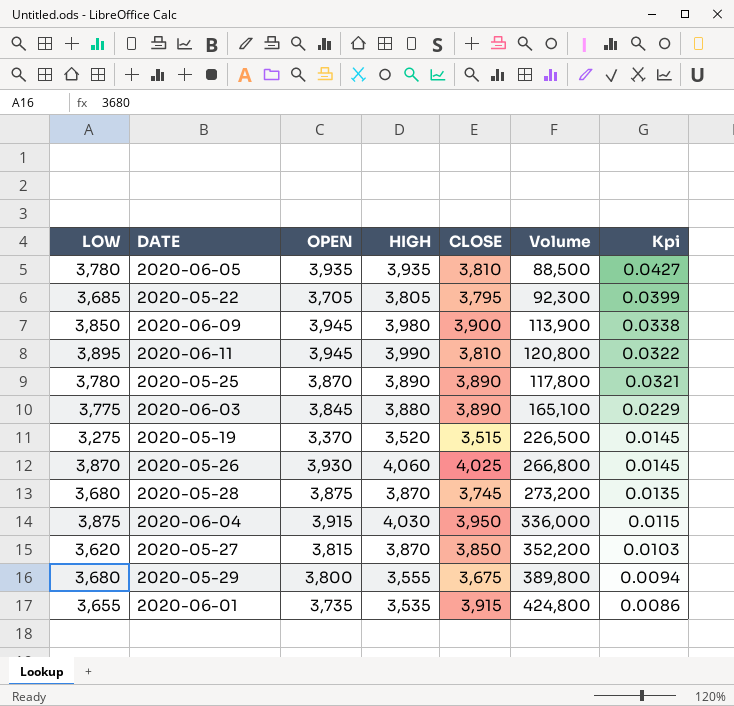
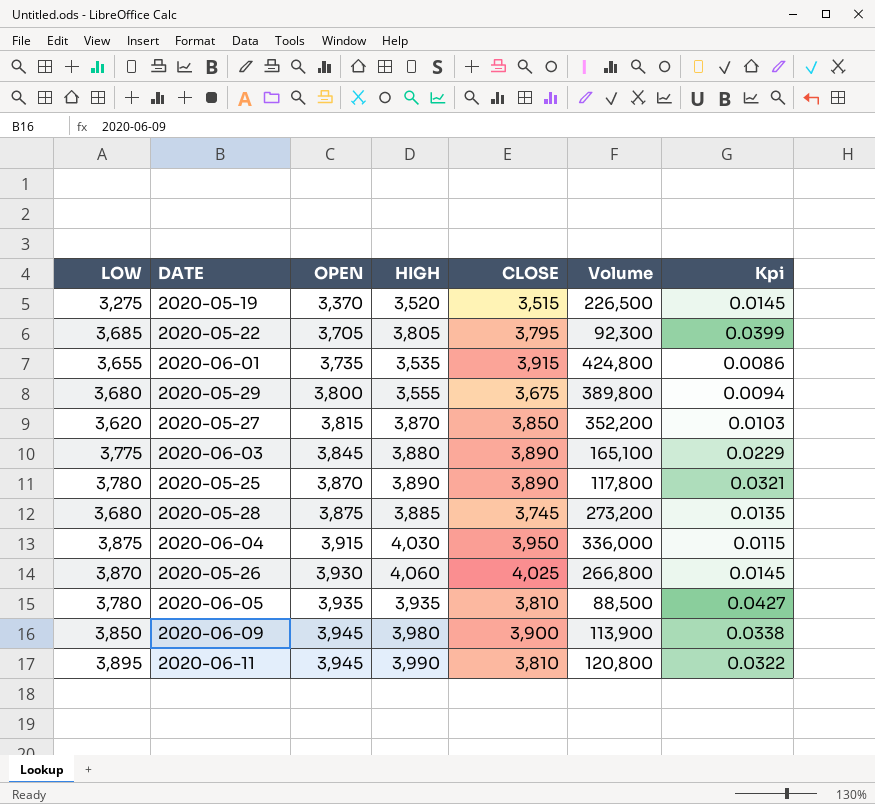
row order: Kpi descending -> OPEN ascending
2020-05-28 | HIGH: 3,870 -> 3,885

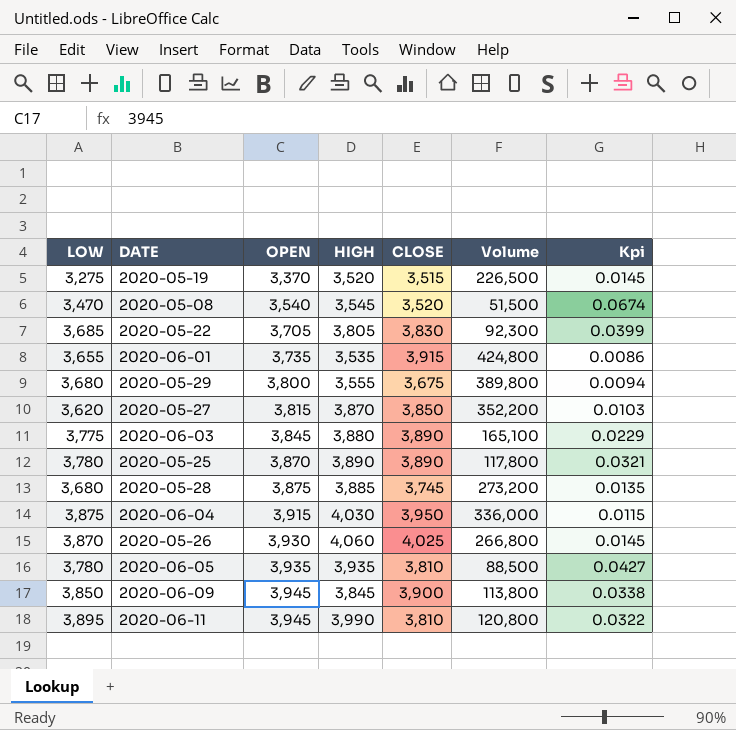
row 2020-05-08: none -> 3,470 | 3,540 | 3,545 | 3,520 | 51,500 | 0.0674
2020-05-22 | CLOSE: 3,795 -> 3,830
2020-06-09 | HIGH: 3,980 -> 3,845
2020-06-09 | Volume: 113,900 -> 113,800

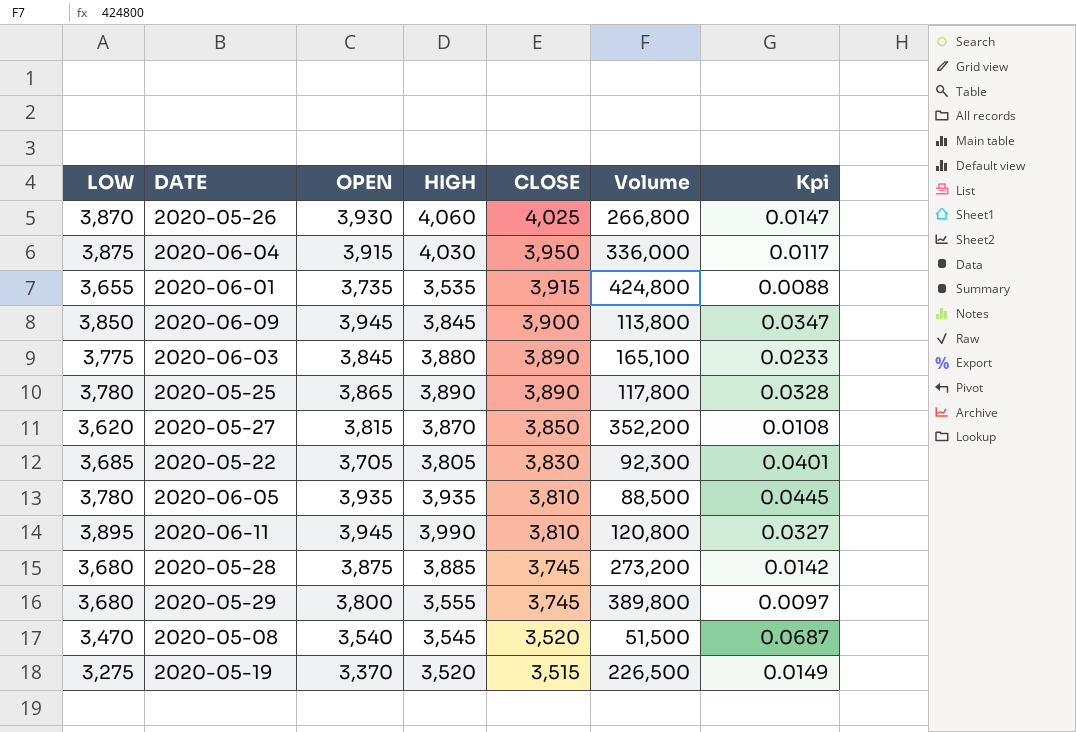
row order: OPEN ascending -> CLOSE descending
column Kpi | formula: [LOW] / [Volume] -> [OPEN] / [Volume]
2020-05-25 | OPEN: 3,870 -> 3,865
2020-05-29 | CLOSE: 3,675 -> 3,745

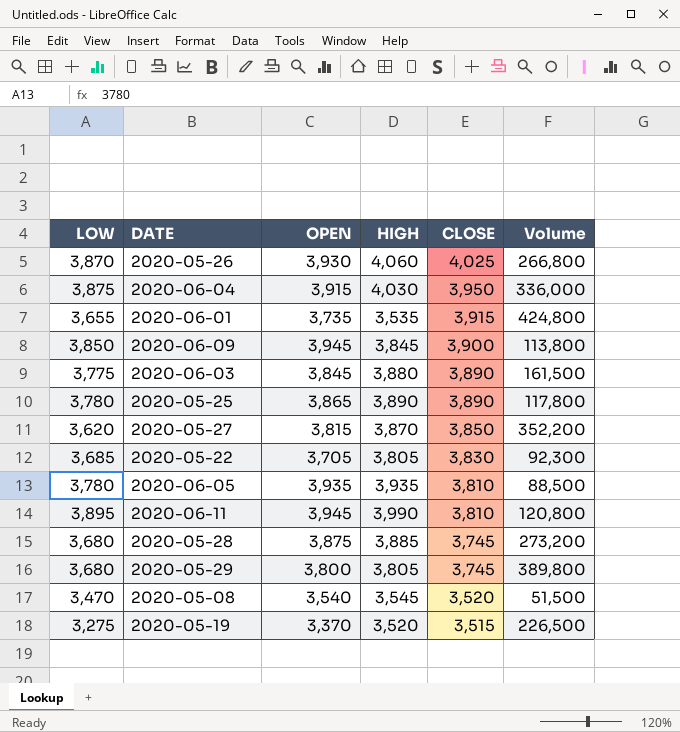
column Kpi | formula: [OPEN] / [Volume] -> none
2020-06-03 | Volume: 165,100 -> 161,500
2020-05-29 | HIGH: 3,555 -> 3,805

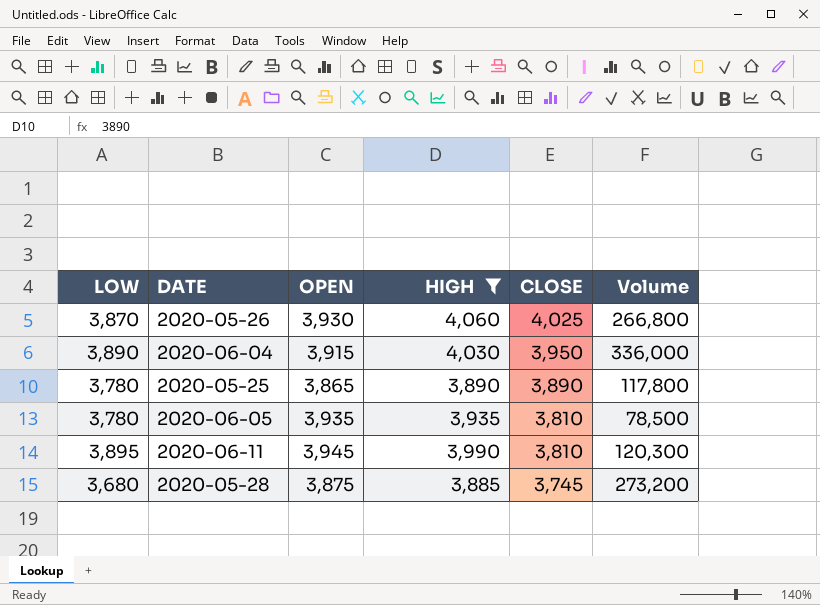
filter: none -> HIGH >= 3,885
2020-06-04 | LOW: 3,875 -> 3,890
2020-06-05 | Volume: 88,500 -> 78,500
2020-06-11 | Volume: 120,800 -> 120,300

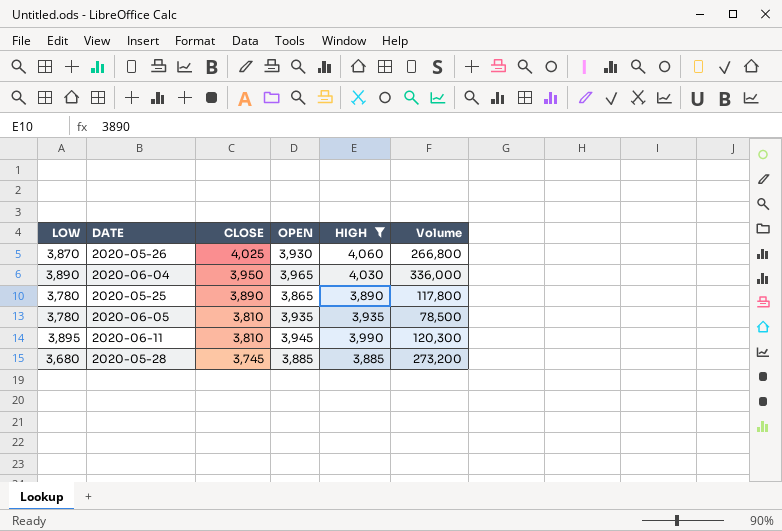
column CLOSE | position: 5 -> 3
2020-06-04 | OPEN: 3,915 -> 3,965
2020-05-28 | OPEN: 3,875 -> 3,885

